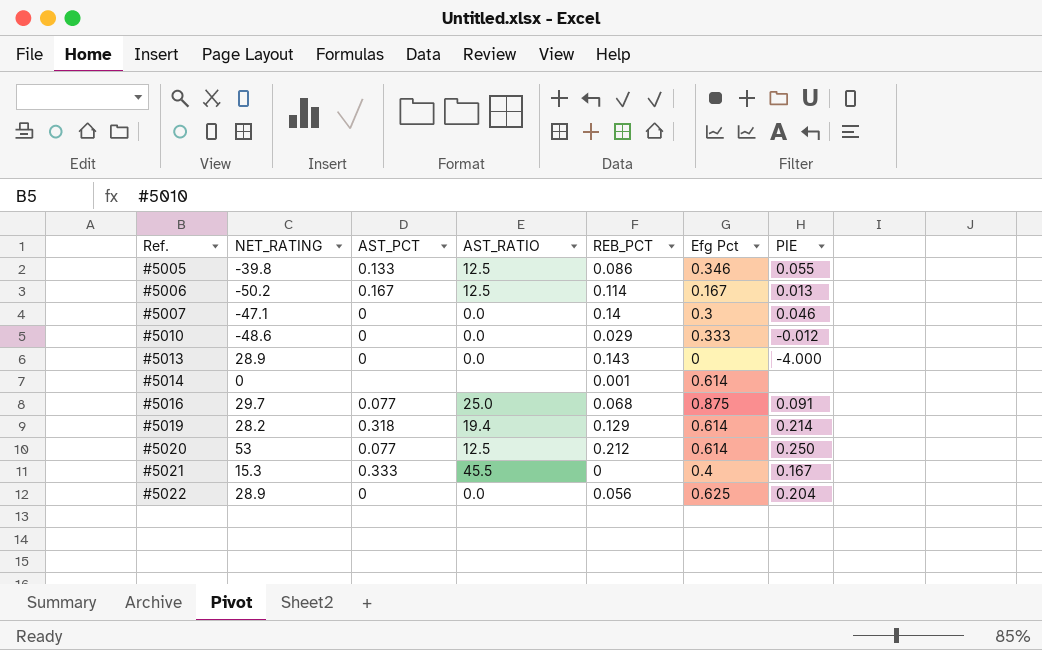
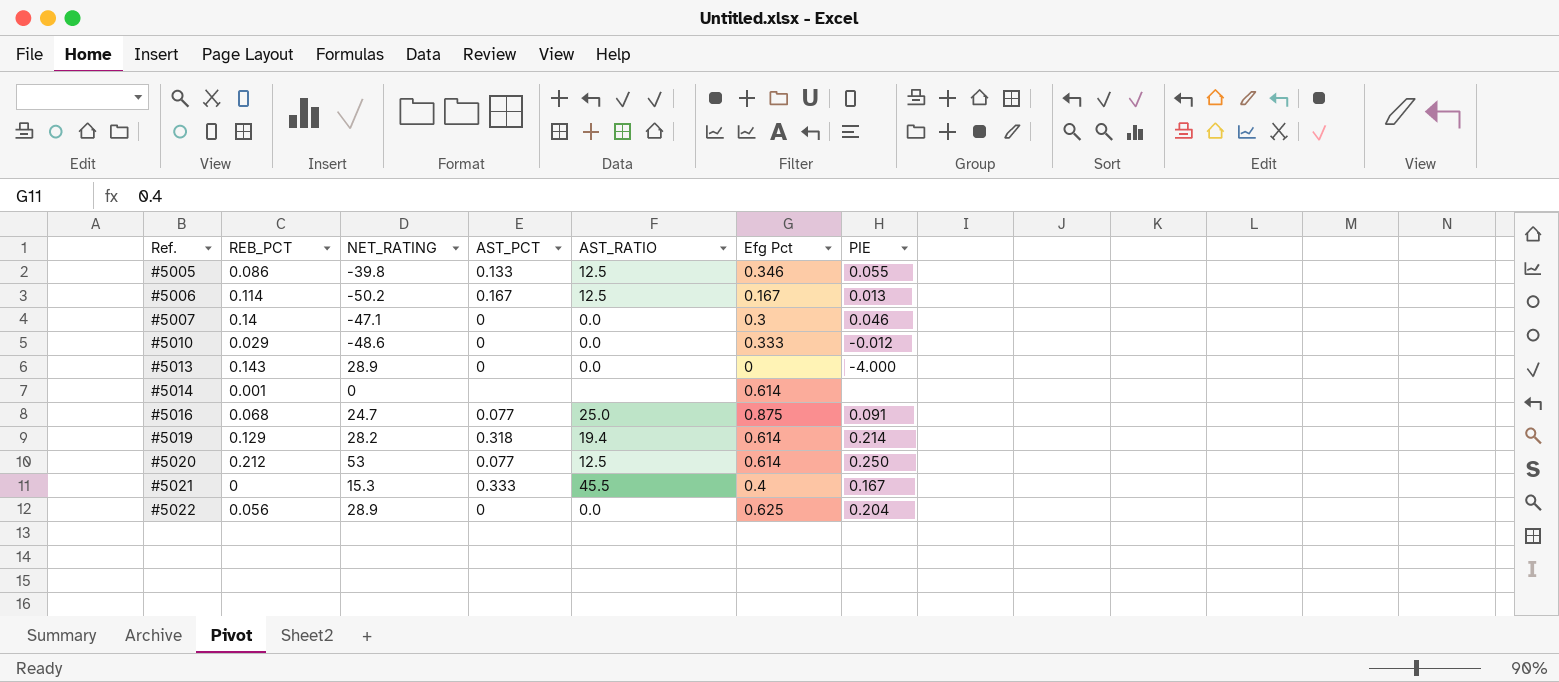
column REB_PCT | position: 5 -> 2
#5016 | NET_RATING: 29.7 -> 24.7

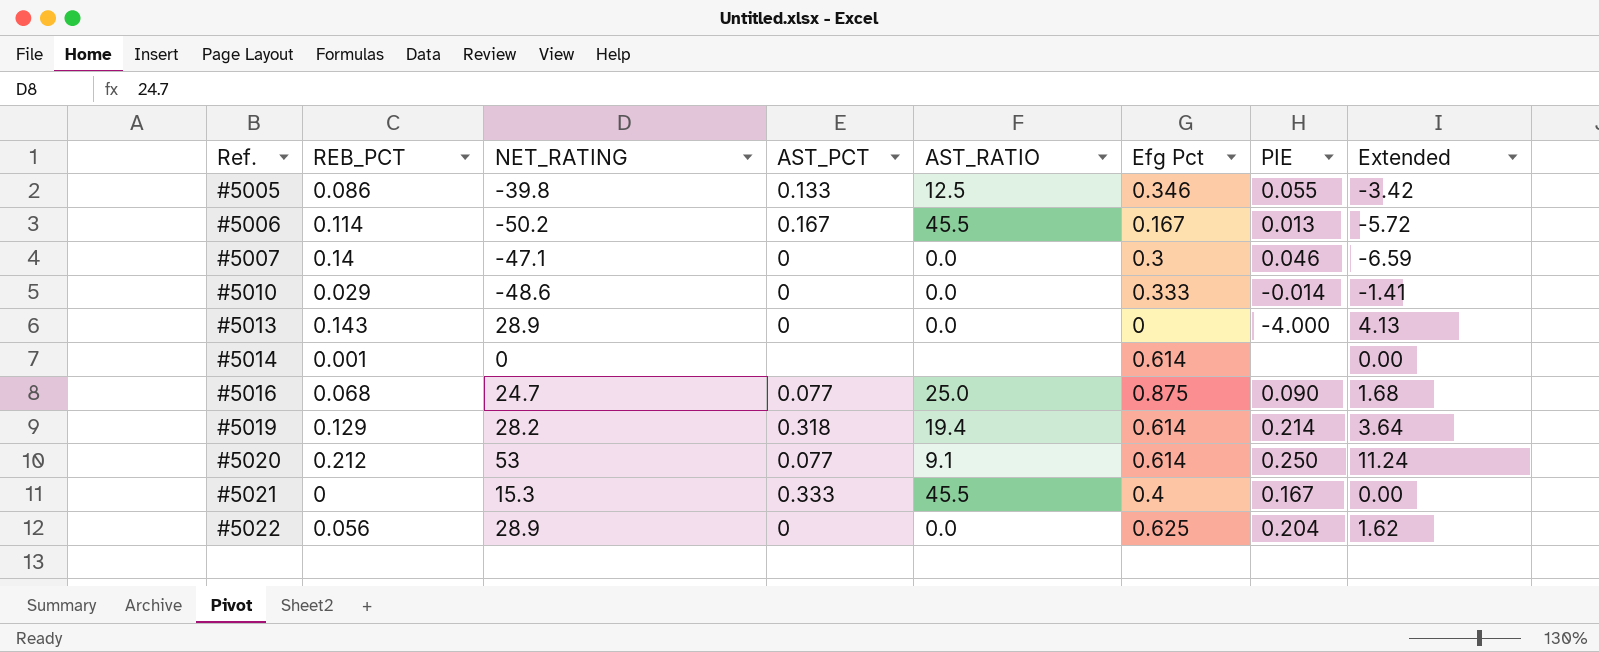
column Extended | formula: none -> [REB_PCT] * [NET_RATING]
#5006 | AST_RATIO: 12.5 -> 45.5
#5010 | PIE: -0.012 -> -0.014
#5016 | PIE: 0.091 -> 0.090
#5020 | AST_RATIO: 12.5 -> 9.1

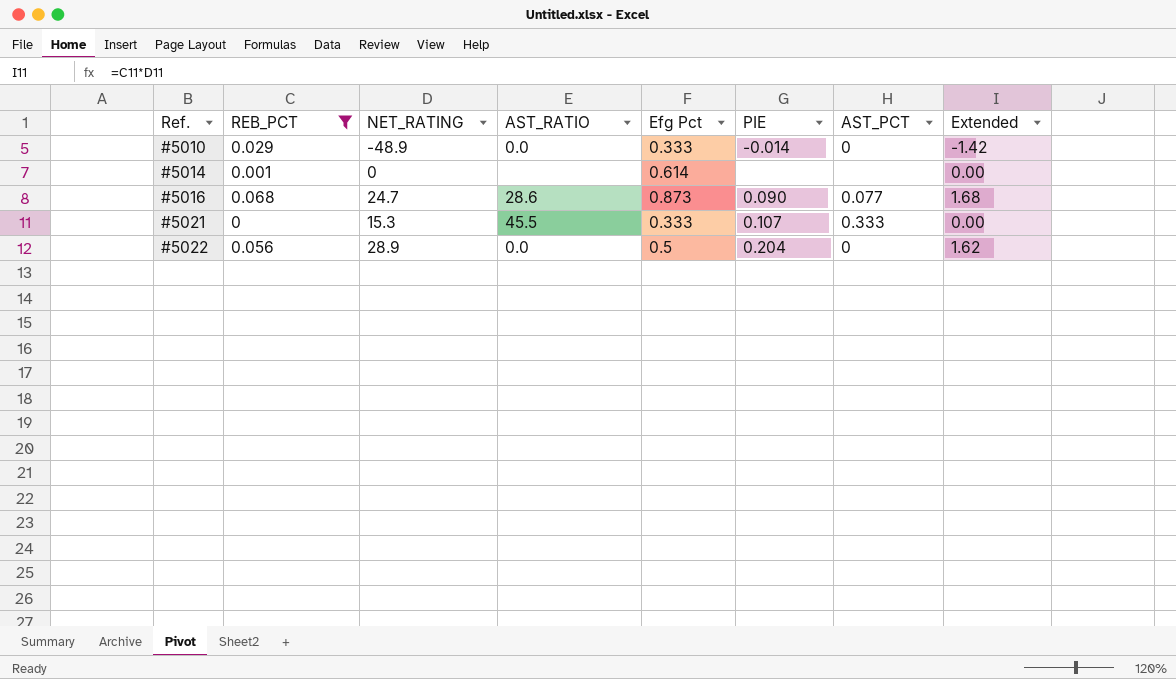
filter: none -> REB_PCT <= 0.068
column AST_PCT | position: 4 -> 7
#5010 | NET_RATING: -48.6 -> -48.9
#5010 | Extended: -1.41 -> -1.42
#5016 | AST_RATIO: 25.0 -> 28.6
#5016 | Efg Pct: 0.875 -> 0.873
#5021 | Efg Pct: 0.4 -> 0.333
#5021 | PIE: 0.167 -> 0.107
#5022 | Efg Pct: 0.625 -> 0.5

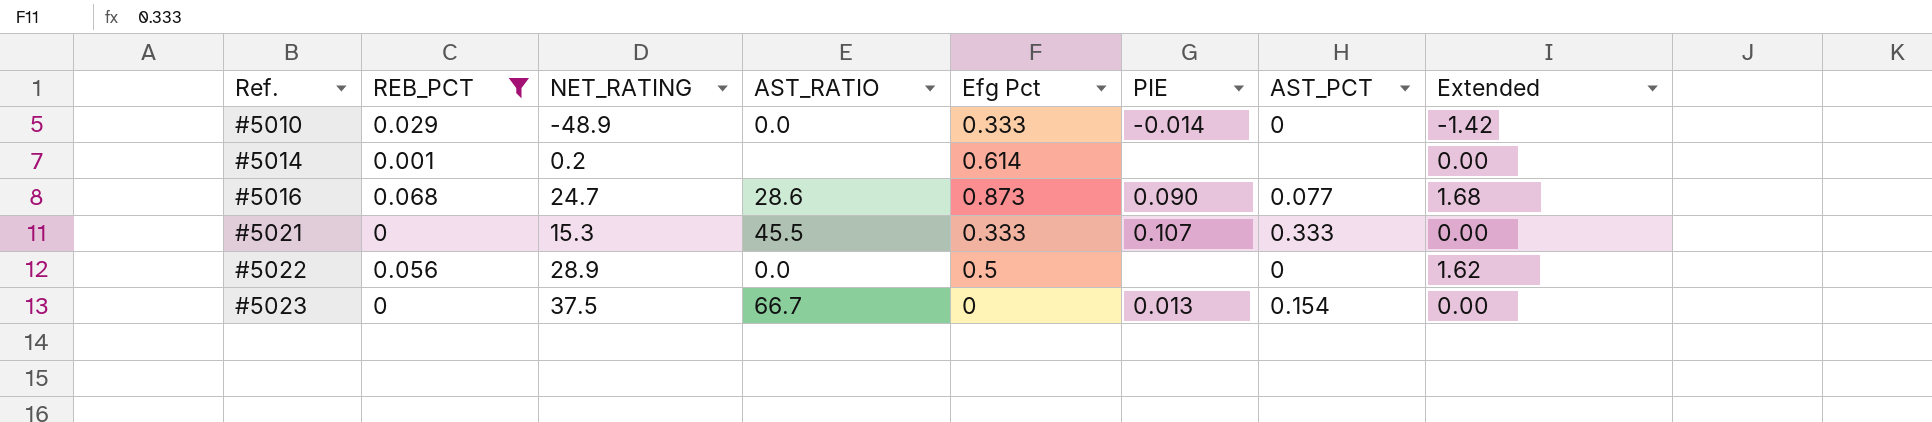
#5014 | NET_RATING: 0 -> 0.2
#5022 | PIE: 0.204 -> none
row #5023: none -> 0 | 37.5 | 66.7 | 0 | 0.013 | 0.154 | 0.00

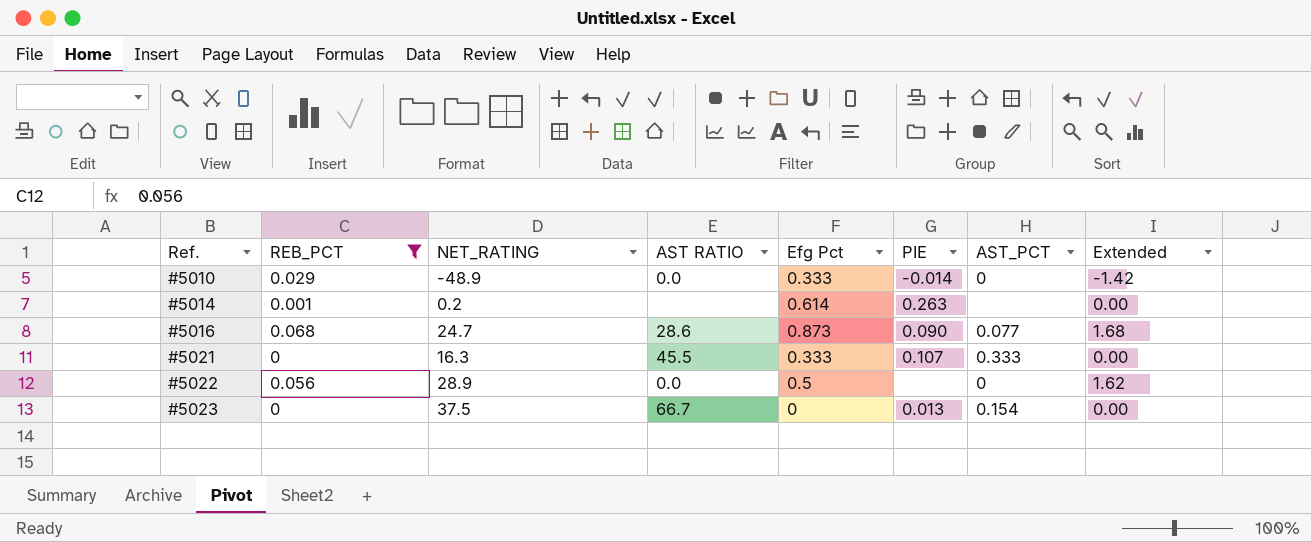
column name: AST_RATIO -> AST RATIO
#5014 | PIE: none -> 0.263
#5021 | NET_RATING: 15.3 -> 16.3

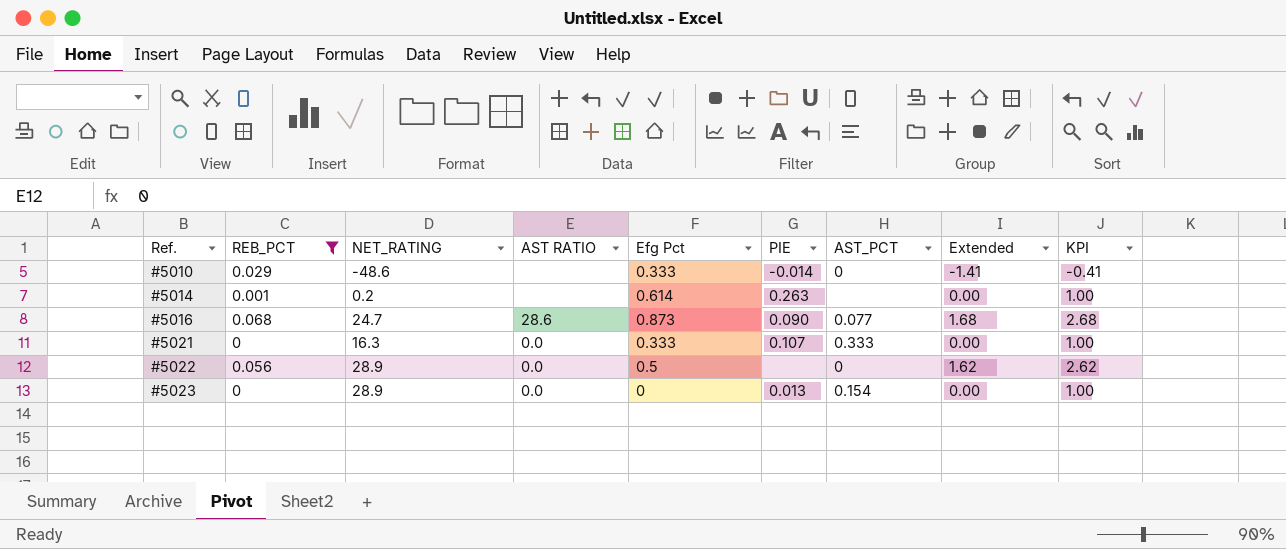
column KPI | formula: none -> [Extended] + 1
#5010 | NET_RATING: -48.9 -> -48.6
#5010 | AST RATIO: 0.0 -> none
#5010 | Extended: -1.42 -> -1.41
#5021 | AST RATIO: 45.5 -> 0.0
#5023 | NET_RATING: 37.5 -> 28.9
#5023 | AST RATIO: 66.7 -> 0.0

